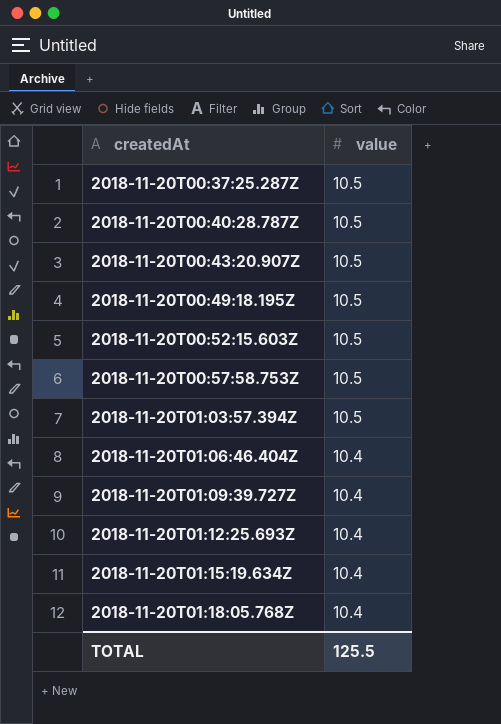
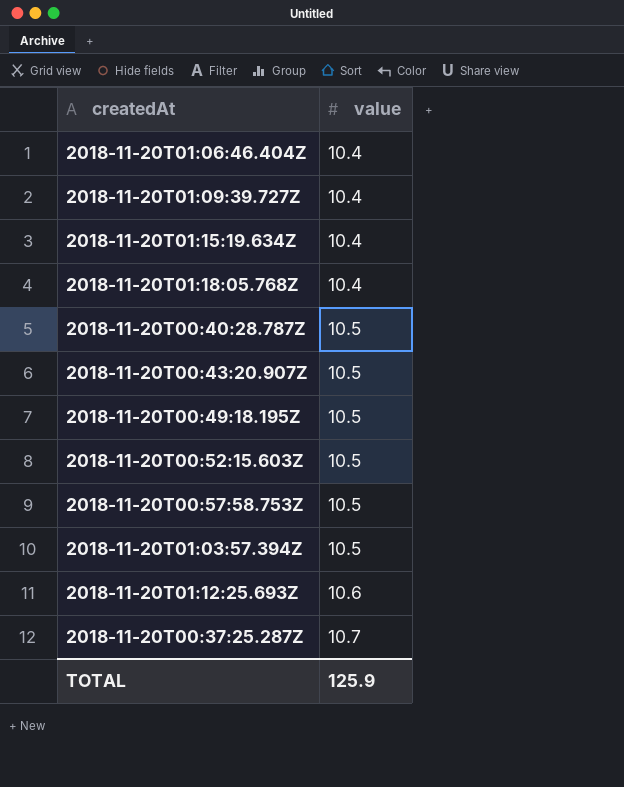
row order: createdAt ascending -> value ascending
2018-11-20T01:12:25.693Z | value: 10.4 -> 10.6
2018-11-20T00:37:25.287Z | value: 10.5 -> 10.7
TOTAL | value: 125.5 -> 125.9

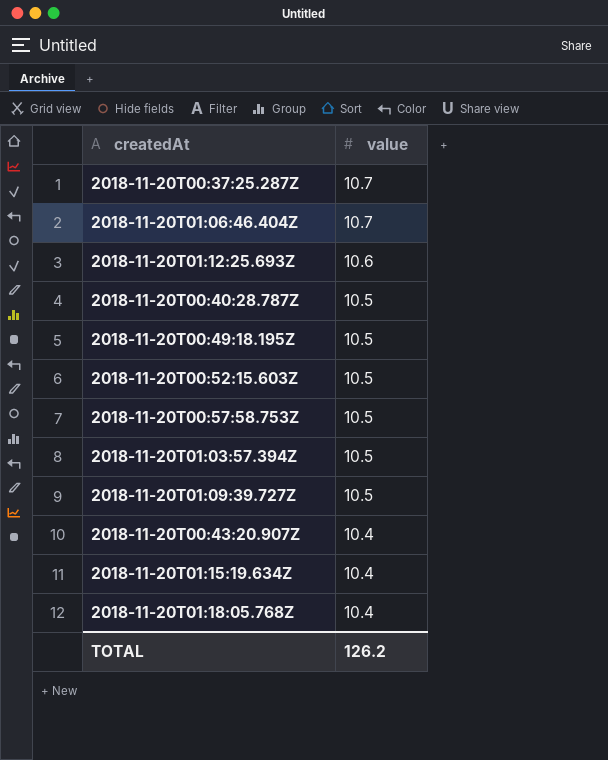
row order: value ascending -> value descending
2018-11-20T01:06:46.404Z | value: 10.4 -> 10.7
2018-11-20T01:09:39.727Z | value: 10.4 -> 10.5
2018-11-20T00:43:20.907Z | value: 10.5 -> 10.4
TOTAL | value: 125.9 -> 126.2

